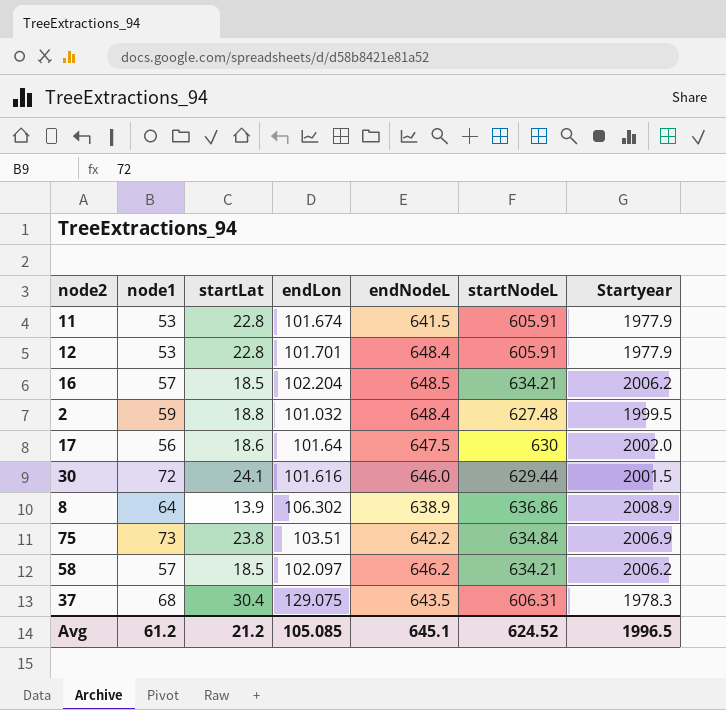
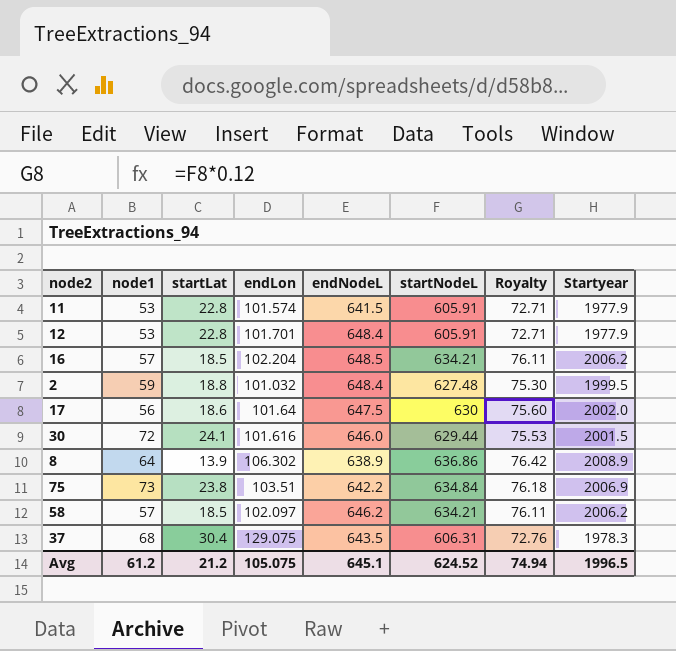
column Royalty | formula: none -> [startNodeL] * 0.12
11 | endLon: 101.674 -> 101.574
Avg | endLon: 105.085 -> 105.075

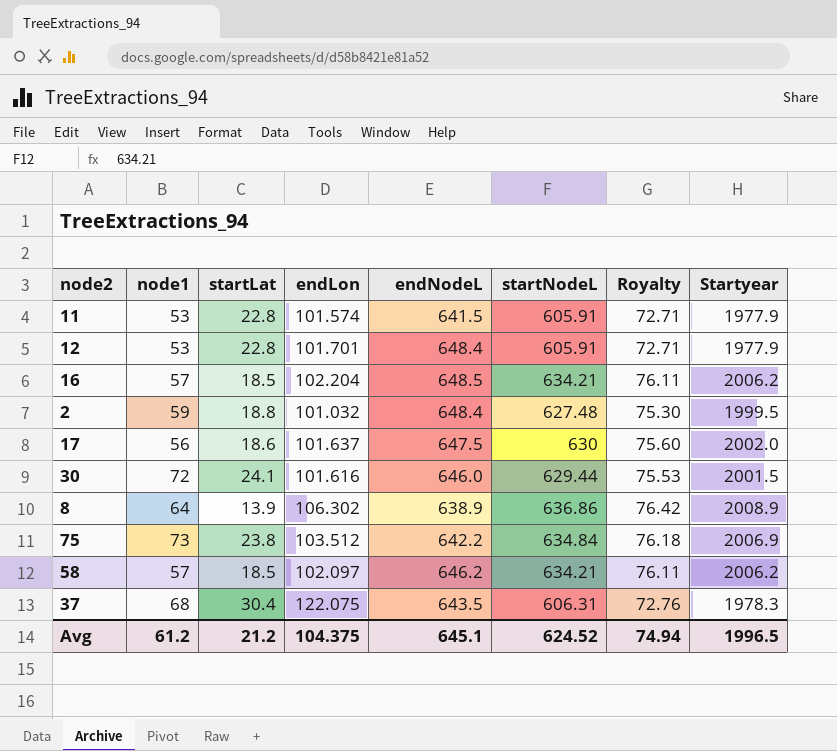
17 | endLon: 101.64 -> 101.637
75 | endLon: 103.51 -> 103.512
37 | endLon: 129.075 -> 122.075
Avg | endLon: 105.075 -> 104.375

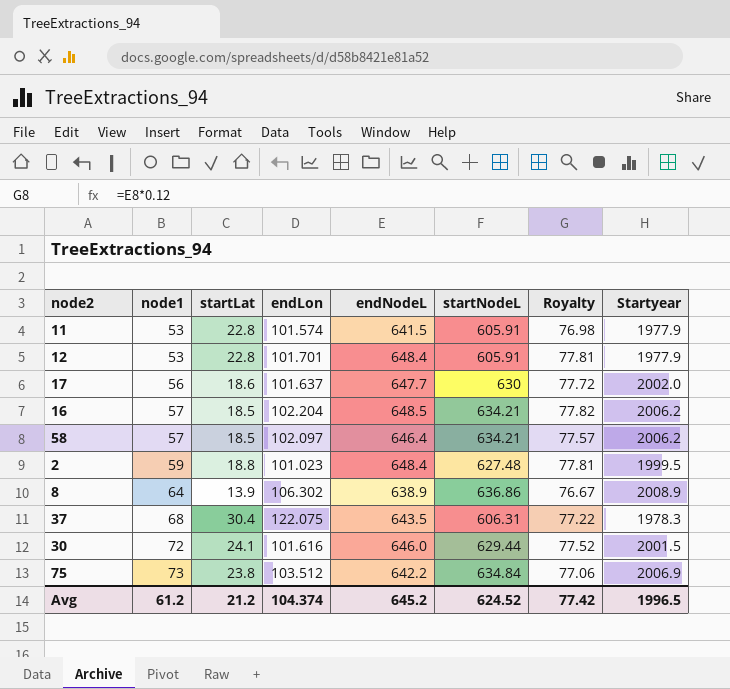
row order: none -> node1 ascending
column Royalty | formula: [startNodeL] * 0.12 -> [endNodeL] * 0.12
17 | endNodeL: 647.5 -> 647.7
58 | endNodeL: 646.2 -> 646.4
2 | endLon: 101.032 -> 101.023
Avg | endLon: 104.375 -> 104.374
Avg | endNodeL: 645.1 -> 645.2
Avg | Royalty: 74.94 -> 77.42

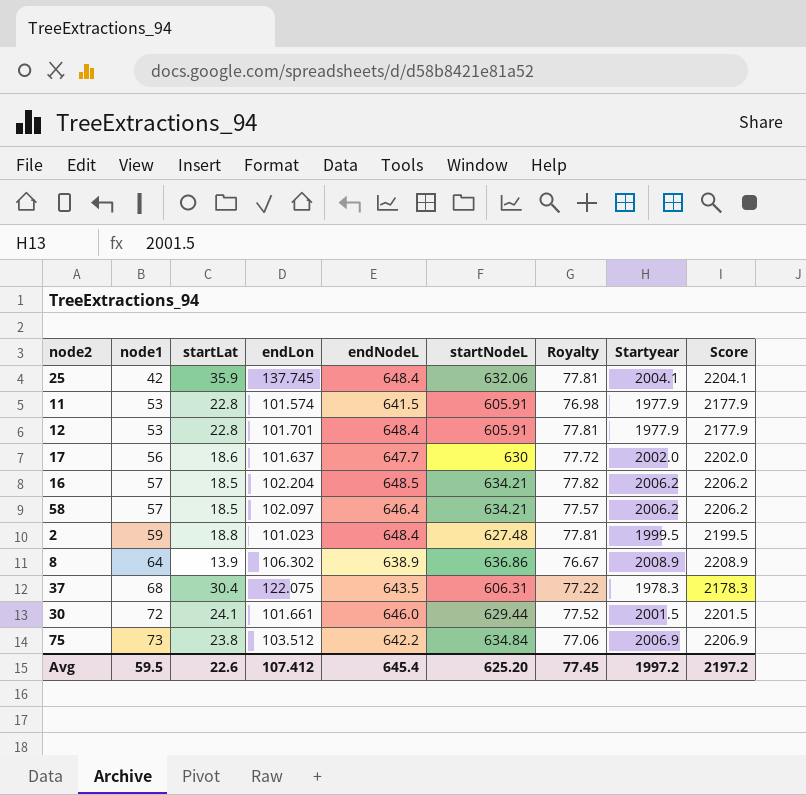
column Score | formula: none -> [Startyear] + 200
row 25: none -> 42 | 35.9 | 137.745 | 648.4 | 632.06 | 77.81 | 2004.1 | 2204.1
30 | endLon: 101.616 -> 101.661
Avg | node1: 61.2 -> 59.5
Avg | startLat: 21.2 -> 22.6
Avg | endLon: 104.374 -> 107.412
Avg | endNodeL: 645.2 -> 645.4
Avg | startNodeL: 624.52 -> 625.20
Avg | Royalty: 77.42 -> 77.45
Avg | Startyear: 1996.5 -> 1997.2

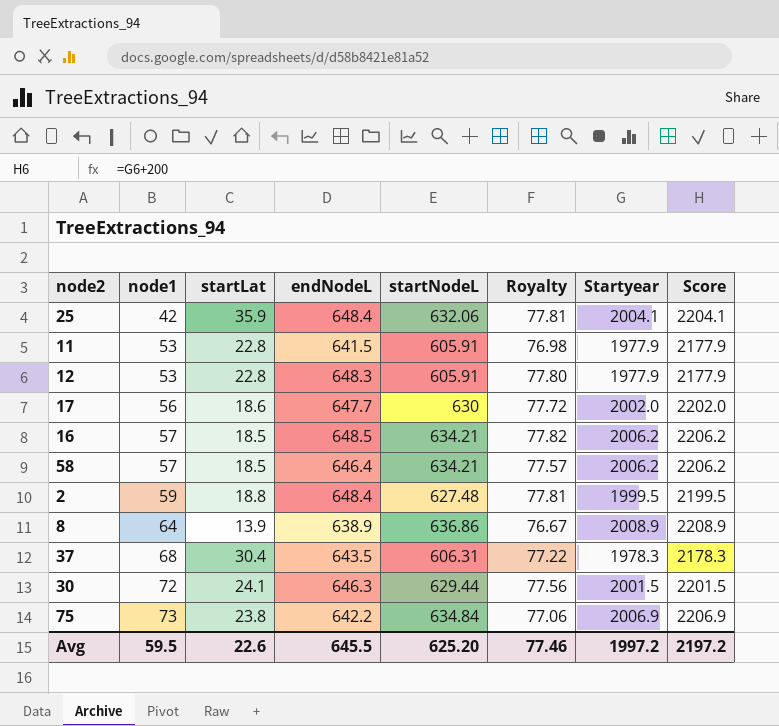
column endLon | position: 4 -> none
12 | endNodeL: 648.4 -> 648.3
12 | Royalty: 77.81 -> 77.80
30 | endNodeL: 646.0 -> 646.3
30 | Royalty: 77.52 -> 77.56
Avg | endNodeL: 645.4 -> 645.5
Avg | Royalty: 77.45 -> 77.46

